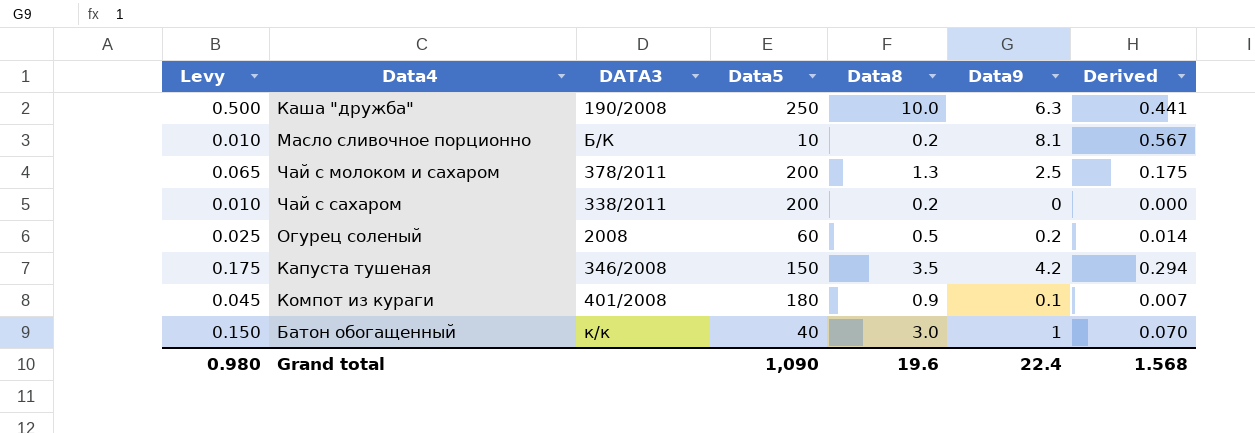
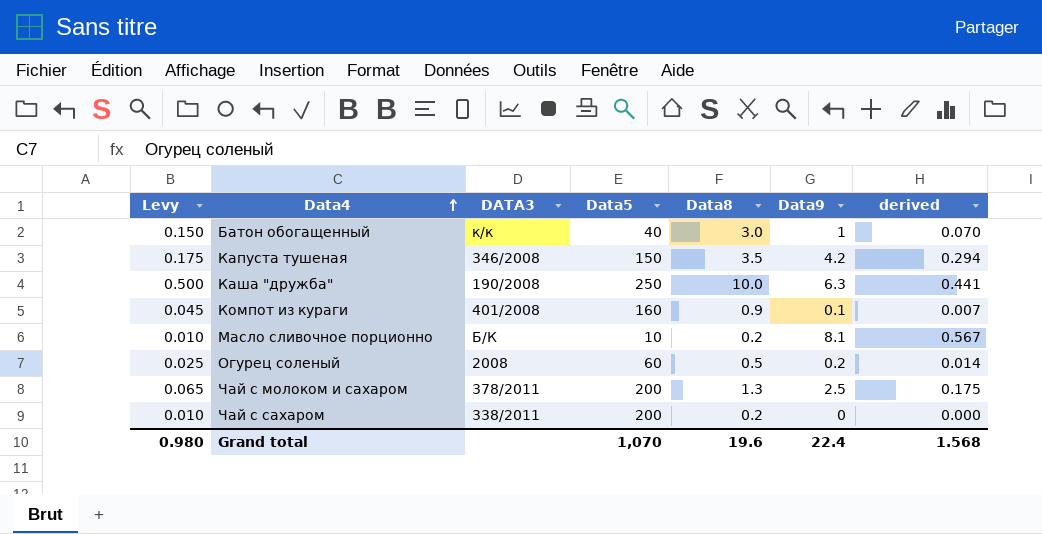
row order: none -> Data4 ascending
column name: Derived -> derived
Компот из кураги | Data5: 180 -> 160
Grand total | Data5: 1,090 -> 1,070

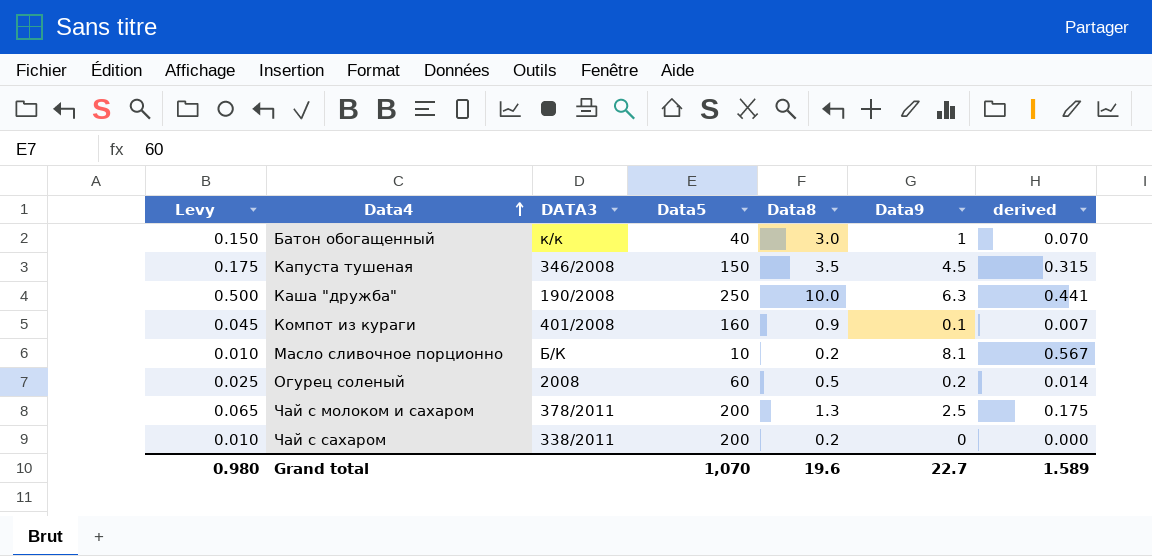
Капуста тушеная | Data9: 4.2 -> 4.5
Капуста тушеная | derived: 0.294 -> 0.315
Grand total | Data9: 22.4 -> 22.7
Grand total | derived: 1.568 -> 1.589

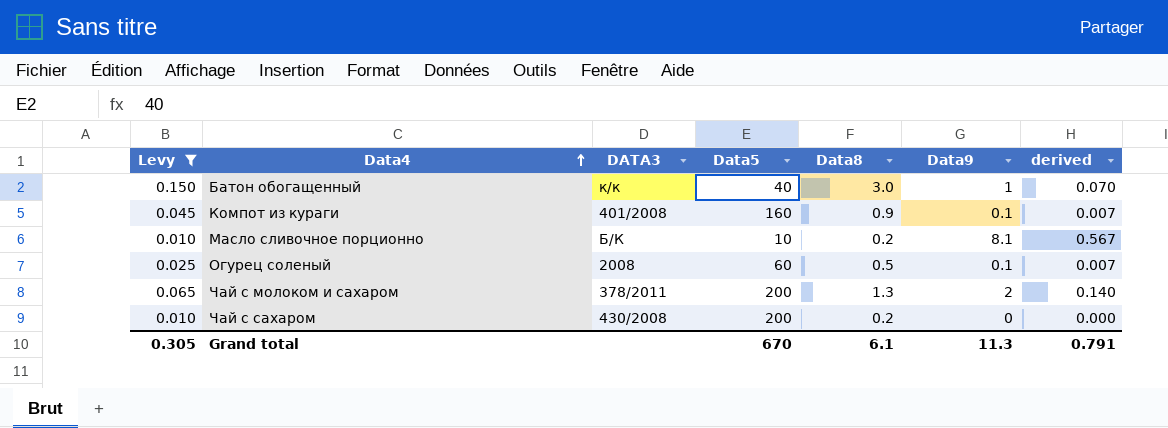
filter: none -> Levy <= 0.150
Огурец соленый | Data9: 0.2 -> 0.1
Огурец соленый | derived: 0.014 -> 0.007
Чай с молоком и сахаром | Data9: 2.5 -> 2
Чай с молоком и сахаром | derived: 0.175 -> 0.140
Чай с сахаром | DATA3: 338/2011 -> 430/2008
Grand total | Levy: 0.980 -> 0.305
Grand total | Data5: 1,070 -> 670
Grand total | Data8: 19.6 -> 6.1
Grand total | Data9: 22.7 -> 11.3
Grand total | derived: 1.589 -> 0.791

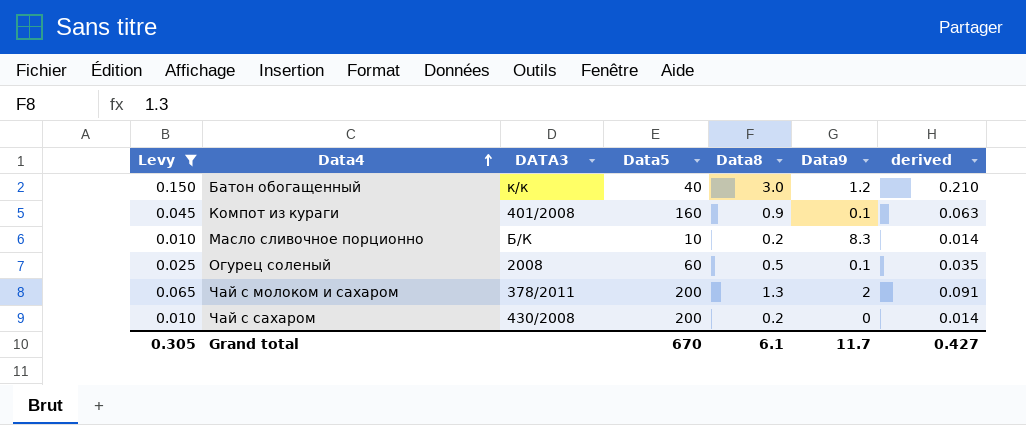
column derived | formula: [Data9] * 0.07 -> [Data8] * 0.07
Батон обогащенный | Data9: 1 -> 1.2
Масло сливочное порционно | Data9: 8.1 -> 8.3
Grand total | Data9: 11.3 -> 11.7
Grand total | derived: 0.791 -> 0.427

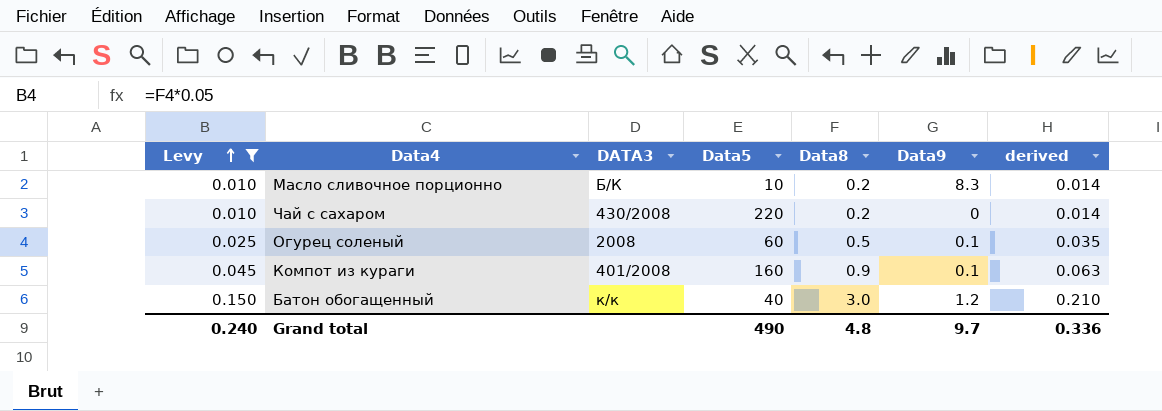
row order: Data4 ascending -> Levy ascending
row Чай с молоком и сахаром: 0.065 | 378/2011 | 200 | 1.3 | 2 | 0.091 -> none
Чай с сахаром | Data5: 200 -> 220
Grand total | Levy: 0.305 -> 0.240
Grand total | Data5: 670 -> 490
Grand total | Data8: 6.1 -> 4.8
Grand total | Data9: 11.7 -> 9.7
Grand total | derived: 0.427 -> 0.336

